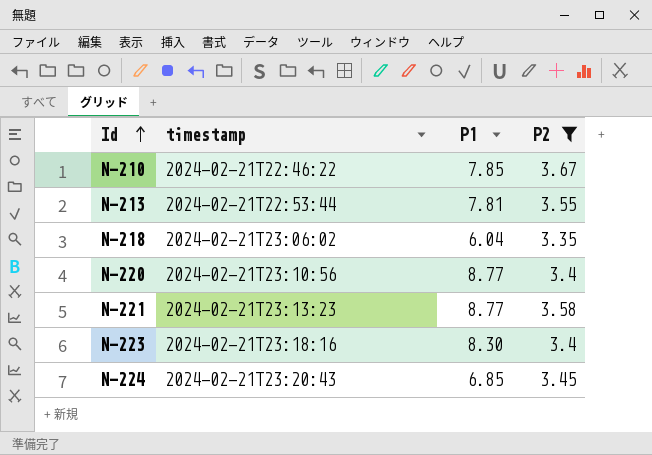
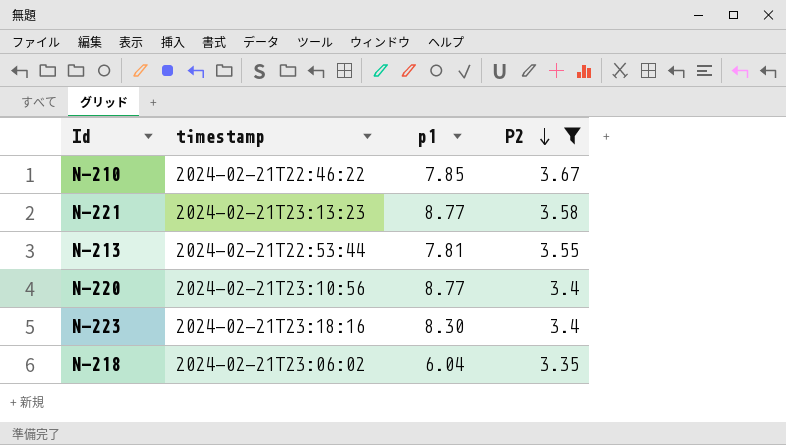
row order: Id ascending -> P2 descending
column name: P1 -> p1
row N-224: 2024-02-21T23:20:43 | 6.85 | 3.45 -> none

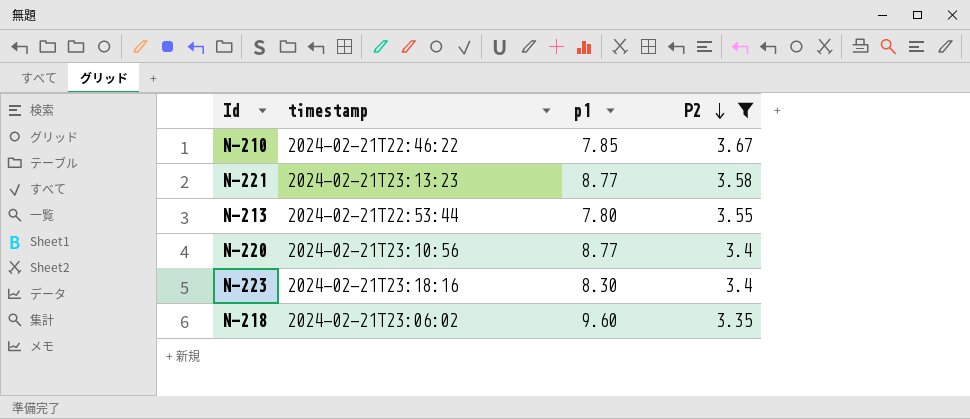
N-213 | p1: 7.81 -> 7.80
N-218 | p1: 6.04 -> 9.60

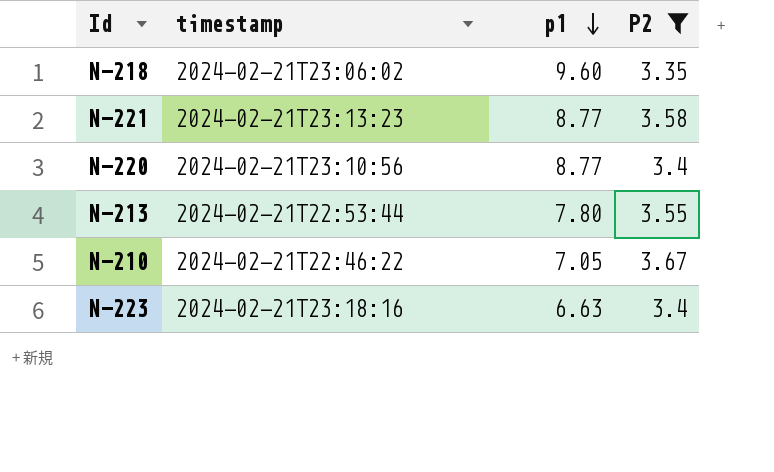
row order: P2 descending -> p1 descending
N-210 | p1: 7.85 -> 7.05
N-223 | p1: 8.30 -> 6.63

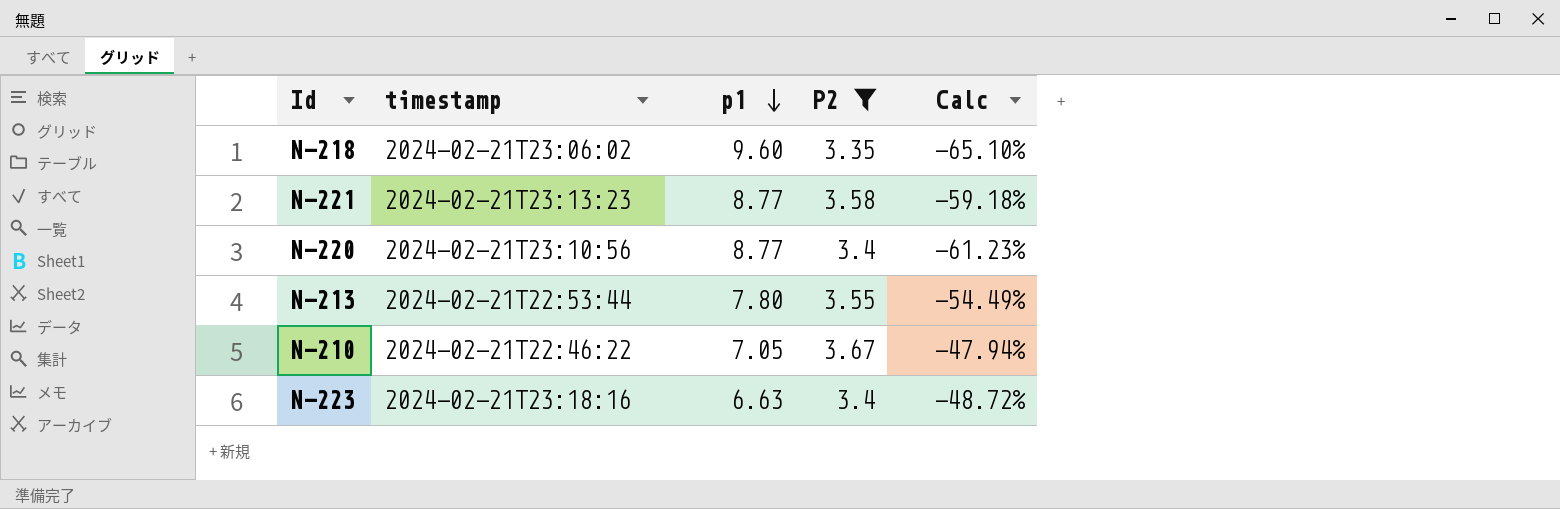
column Calc | formula: none -> ([P2] - [p1]) / [p1]

